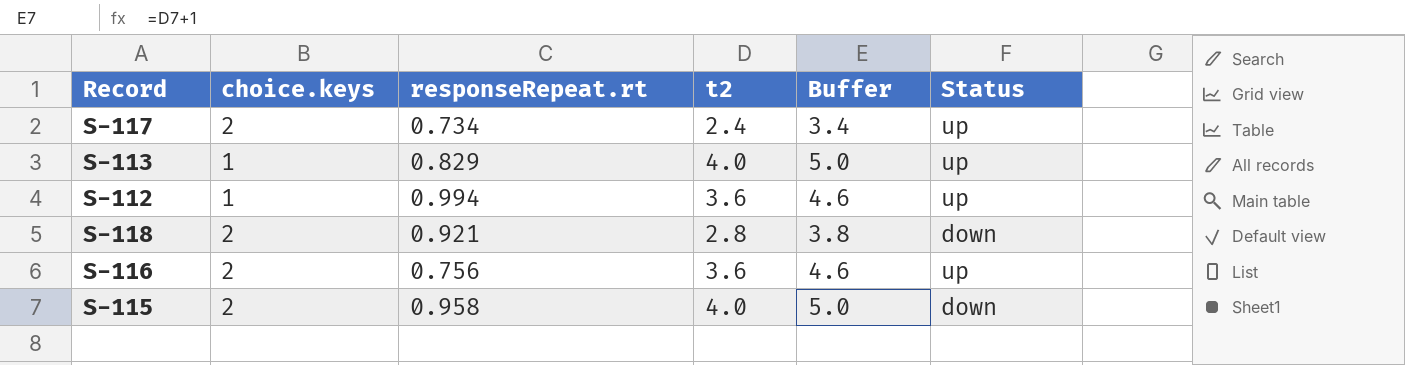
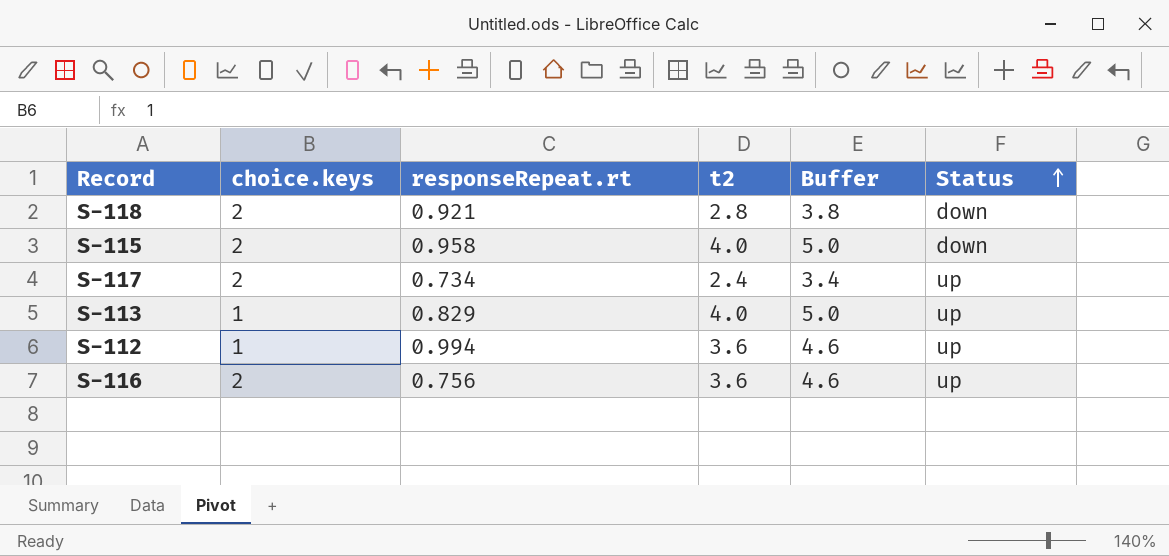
row order: none -> Status ascending

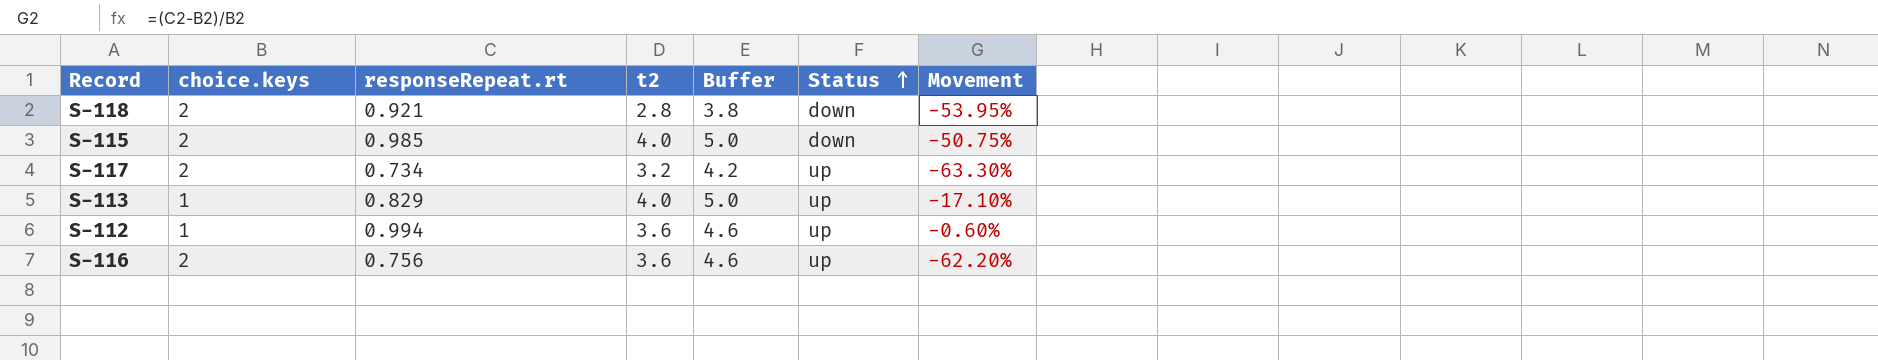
column Movement | formula: none -> ([responseRepeat.rt] - [choice.keys]) / [choice.keys]
S-115 | responseRepeat.rt: 0.958 -> 0.985
S-117 | t2: 2.4 -> 3.2
S-117 | Buffer: 3.4 -> 4.2

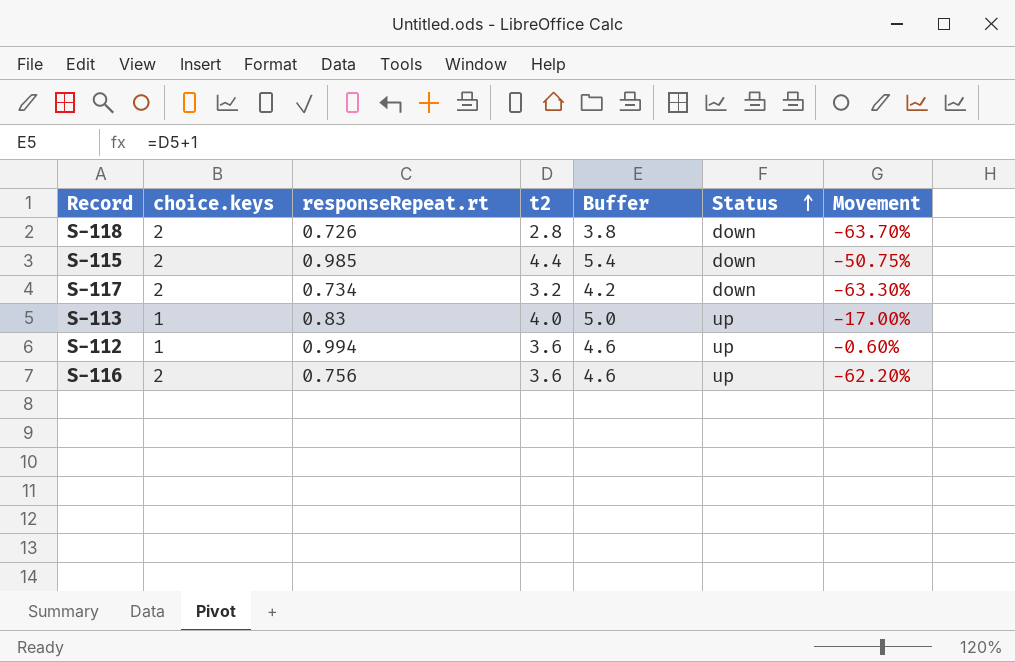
S-118 | responseRepeat.rt: 0.921 -> 0.726
S-118 | Movement: -53.95% -> -63.70%
S-115 | t2: 4.0 -> 4.4
S-115 | Buffer: 5.0 -> 5.4
S-117 | Status: up -> down
S-113 | responseRepeat.rt: 0.829 -> 0.83
S-113 | Movement: -17.10% -> -17.00%

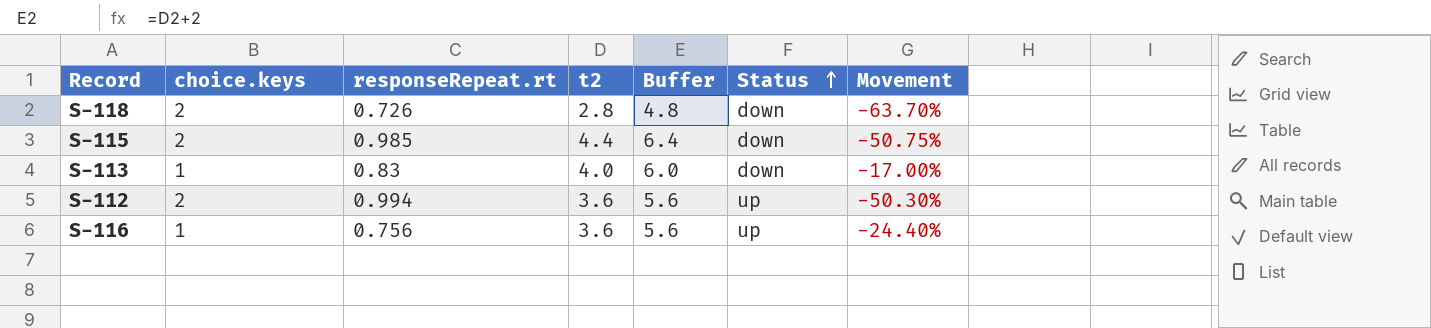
column Buffer | formula: [t2] + 1 -> [t2] + 2
row S-117: 2 | 0.734 | 3.2 | 4.2 | down | -63.30% -> none
S-113 | Status: up -> down
S-112 | choice.keys: 1 -> 2
S-112 | Movement: -0.60% -> -50.30%
S-116 | choice.keys: 2 -> 1
S-116 | Movement: -62.20% -> -24.40%

